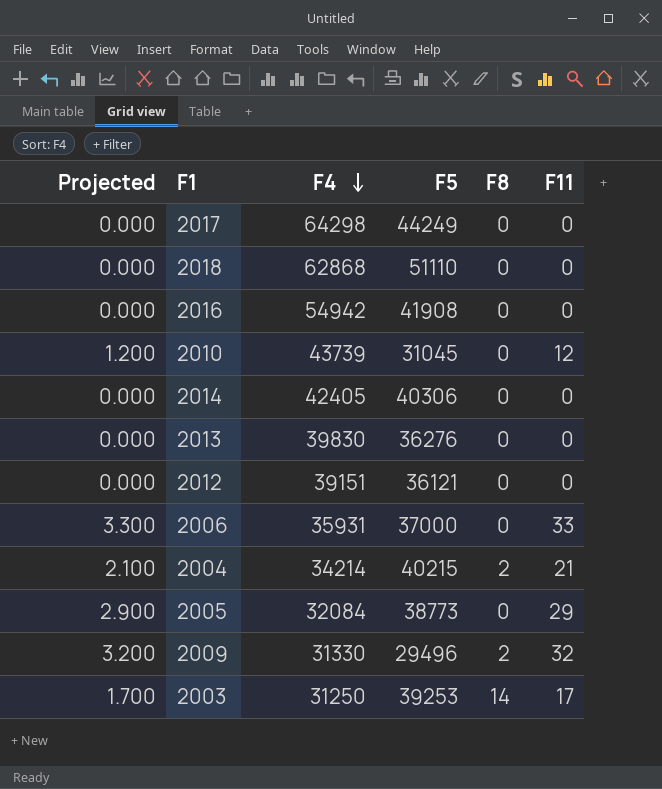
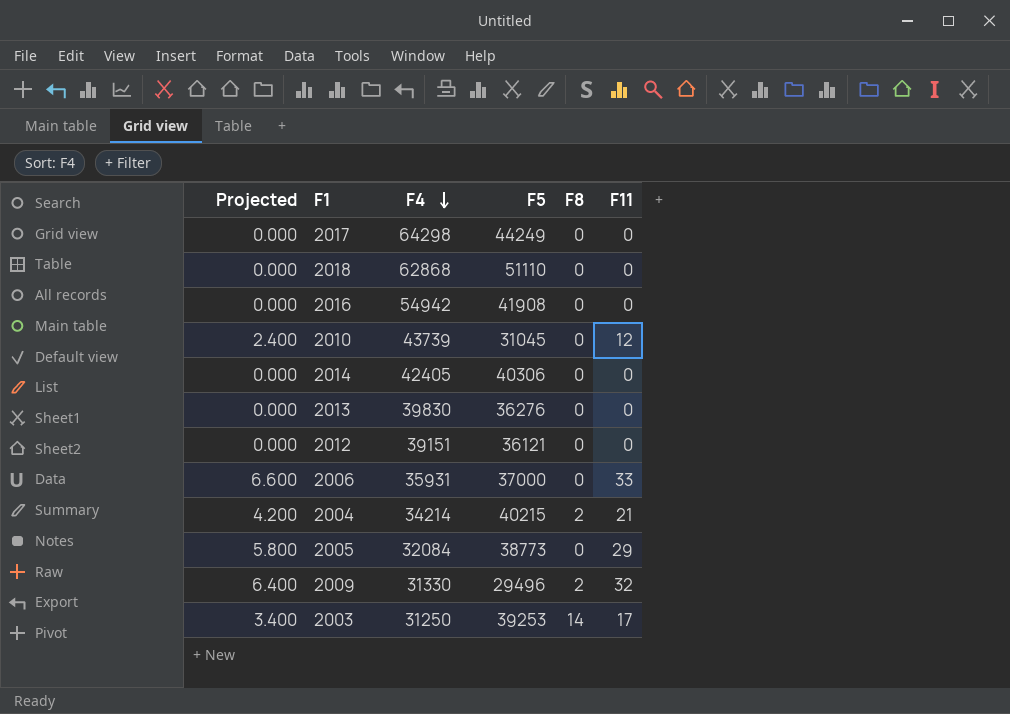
column Projected | formula: [F11] * 0.1 -> [F11] * 0.2

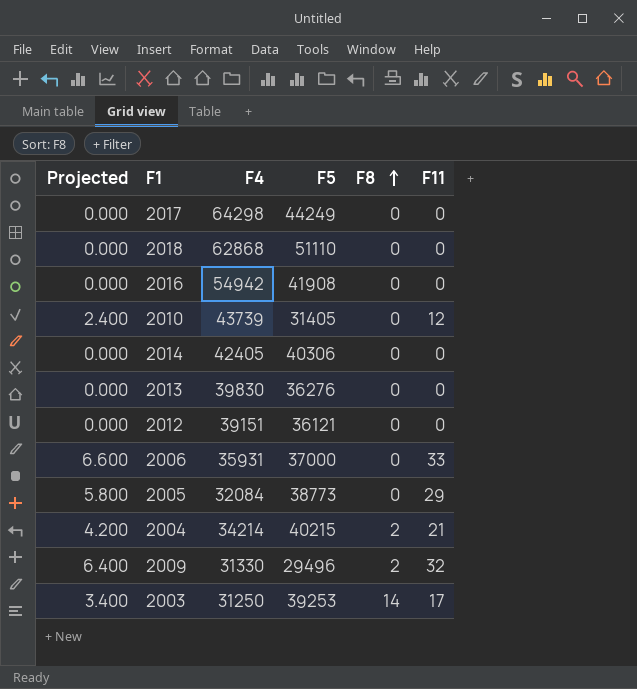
row order: F4 descending -> F8 ascending
2010 | F5: 31045 -> 31405

